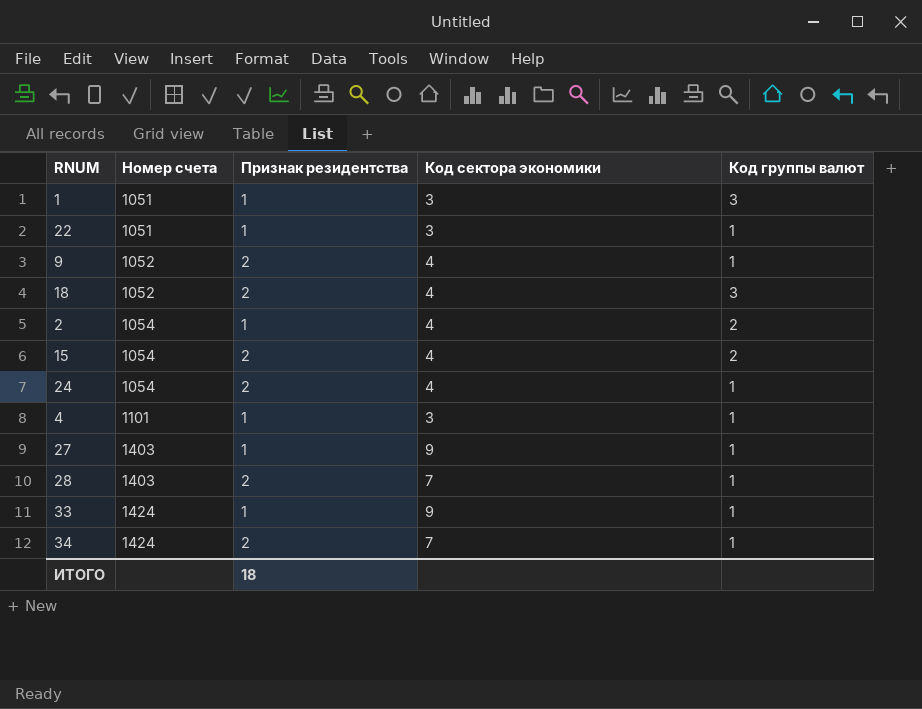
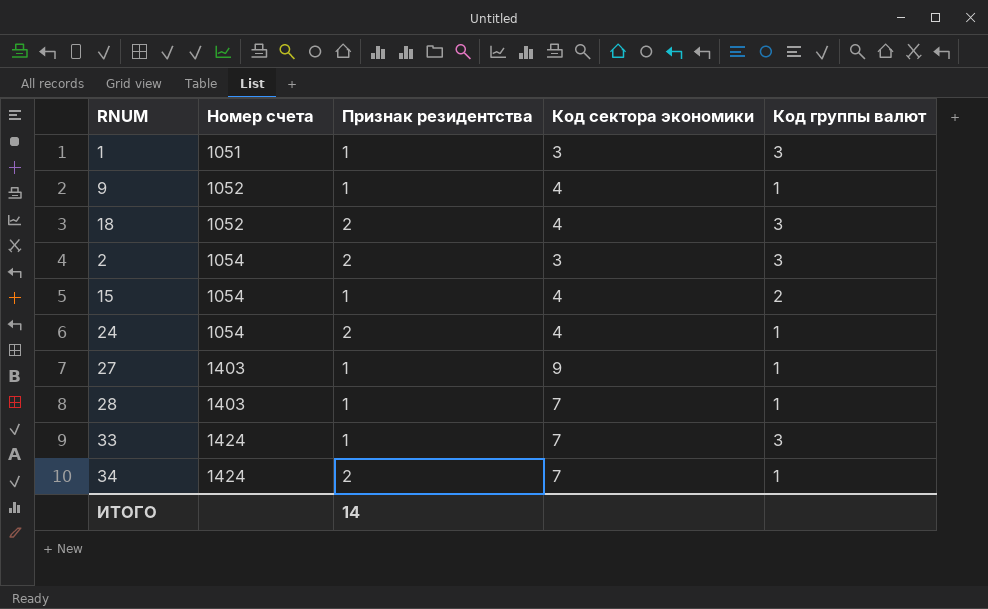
row 22: 1051 | 1 | 3 | 1 -> none
row 4: 1101 | 1 | 3 | 1 -> none
9 | Признак резидентства: 2 -> 1
2 | Признак резидентства: 1 -> 2
2 | Код сектора экономики: 4 -> 3
2 | Код группы валют: 2 -> 3
15 | Признак резидентства: 2 -> 1
28 | Признак резидентства: 2 -> 1
33 | Код сектора экономики: 9 -> 7
33 | Код группы валют: 1 -> 3
ИТОГО | Признак резидентства: 18 -> 14

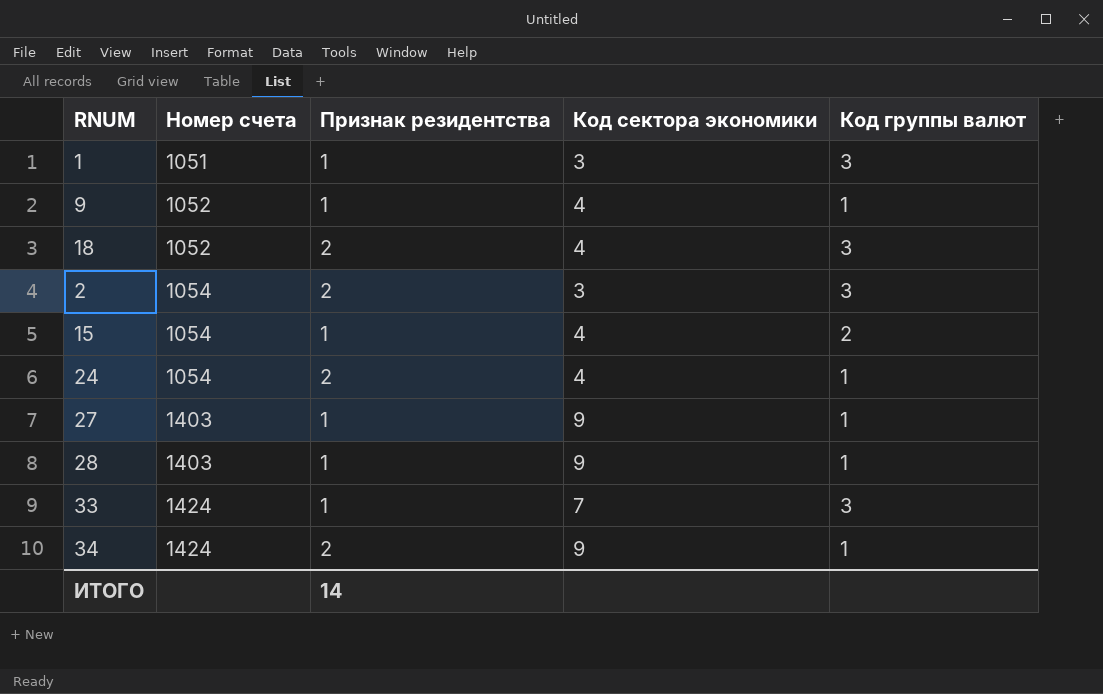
28 | Код сектора экономики: 7 -> 9
34 | Код сектора экономики: 7 -> 9

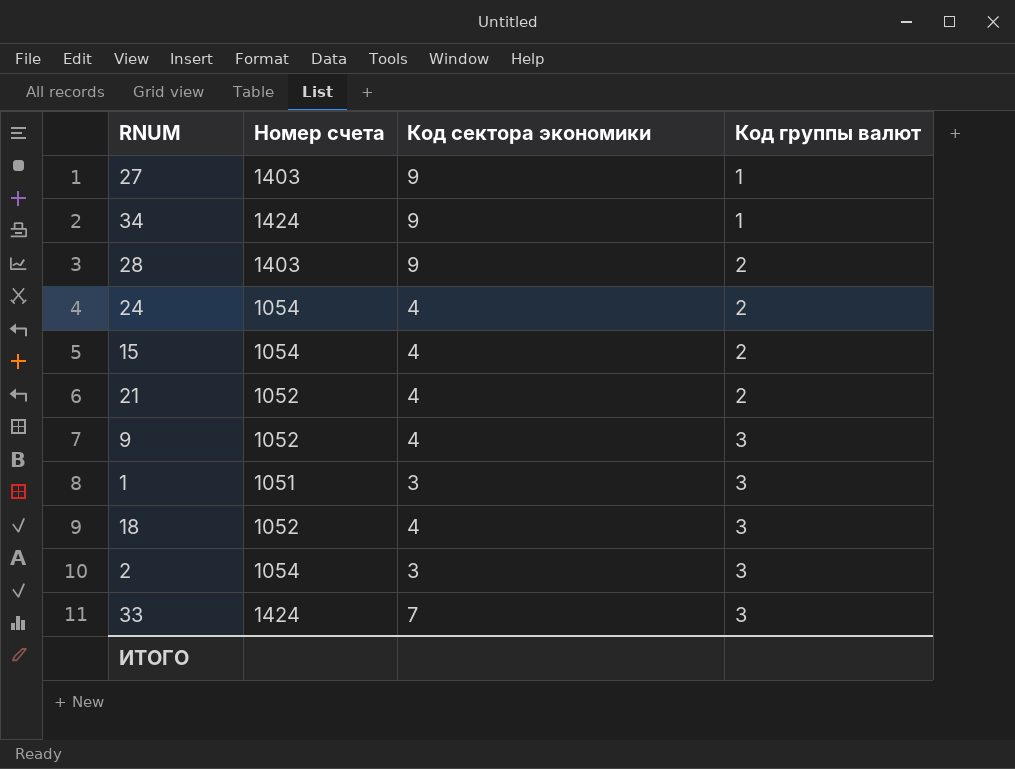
row order: Номер счета ascending -> Код группы валют ascending
column Признак резидентства | position: 3 -> none
28 | Код группы валют: 1 -> 2
24 | Код группы валют: 1 -> 2
row 21: none -> 1052 | 4 | 2
9 | Код группы валют: 1 -> 3

